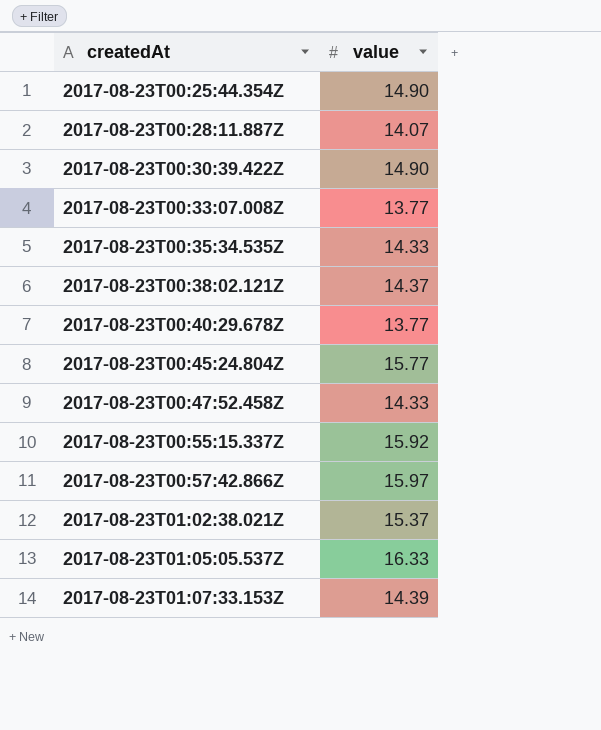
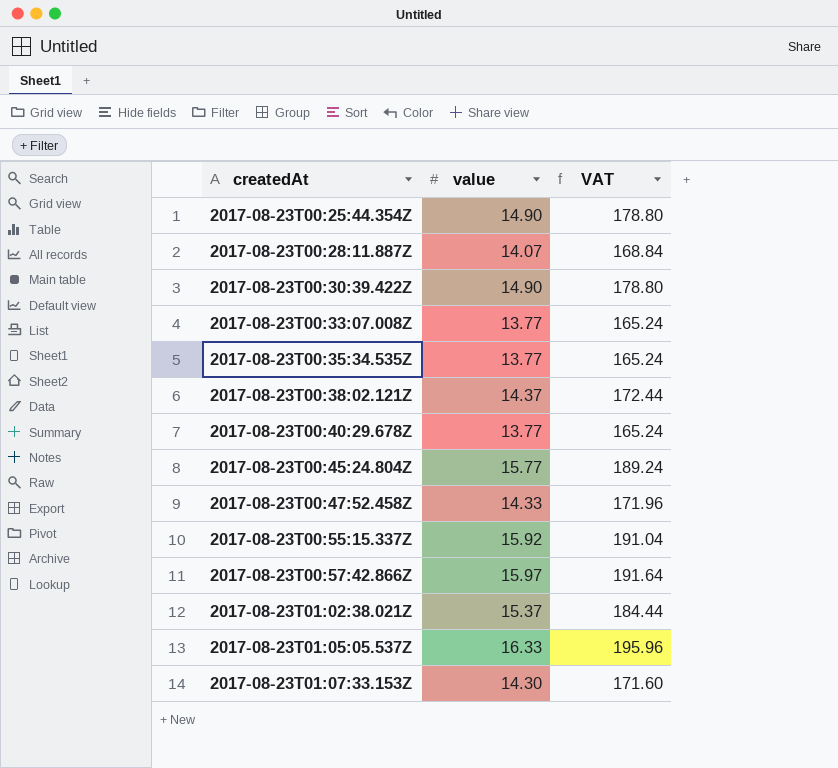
column VAT | formula: none -> [value] * 12
2017-08-23T00:35:34.535Z | value: 14.33 -> 13.77
2017-08-23T01:07:33.153Z | value: 14.39 -> 14.30

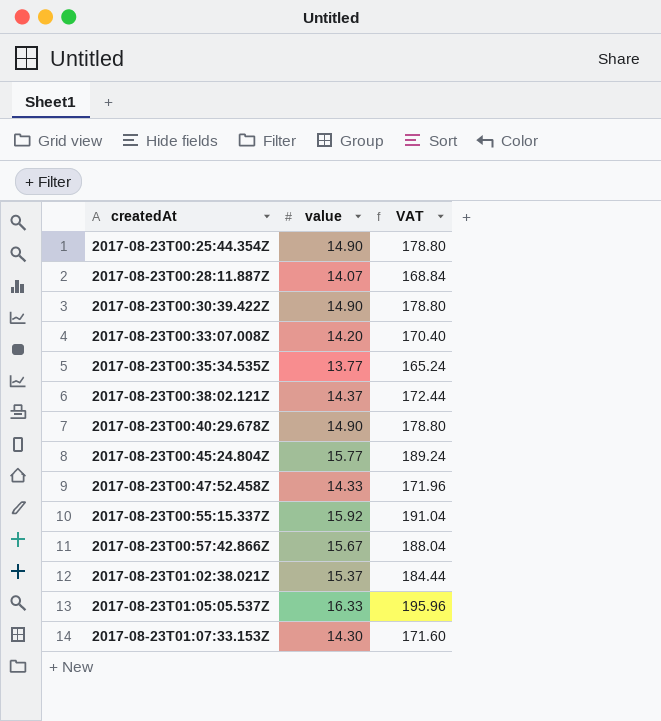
2017-08-23T00:33:07.008Z | value: 13.77 -> 14.20
2017-08-23T00:33:07.008Z | VAT: 165.24 -> 170.40
2017-08-23T00:40:29.678Z | value: 13.77 -> 14.90
2017-08-23T00:40:29.678Z | VAT: 165.24 -> 178.80
2017-08-23T00:57:42.866Z | value: 15.97 -> 15.67
2017-08-23T00:57:42.866Z | VAT: 191.64 -> 188.04

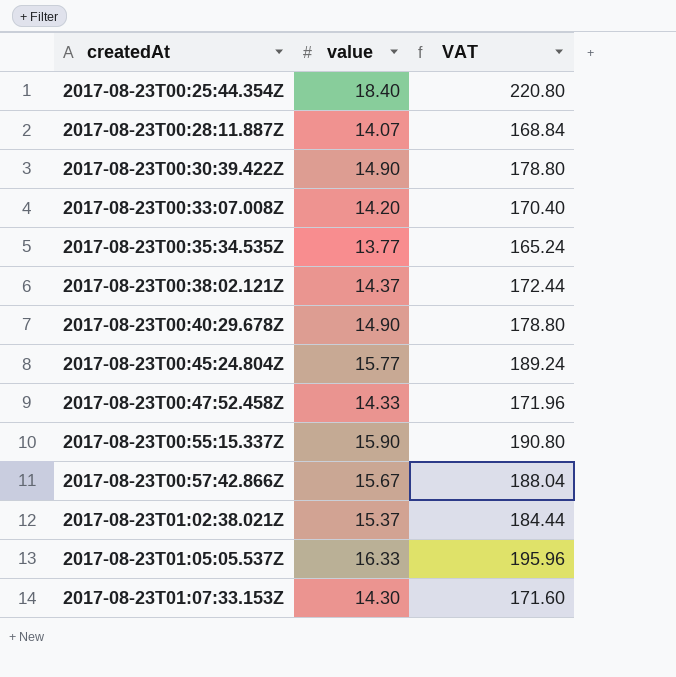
2017-08-23T00:25:44.354Z | value: 14.90 -> 18.40
2017-08-23T00:25:44.354Z | VAT: 178.80 -> 220.80
2017-08-23T00:55:15.337Z | value: 15.92 -> 15.90
2017-08-23T00:55:15.337Z | VAT: 191.04 -> 190.80

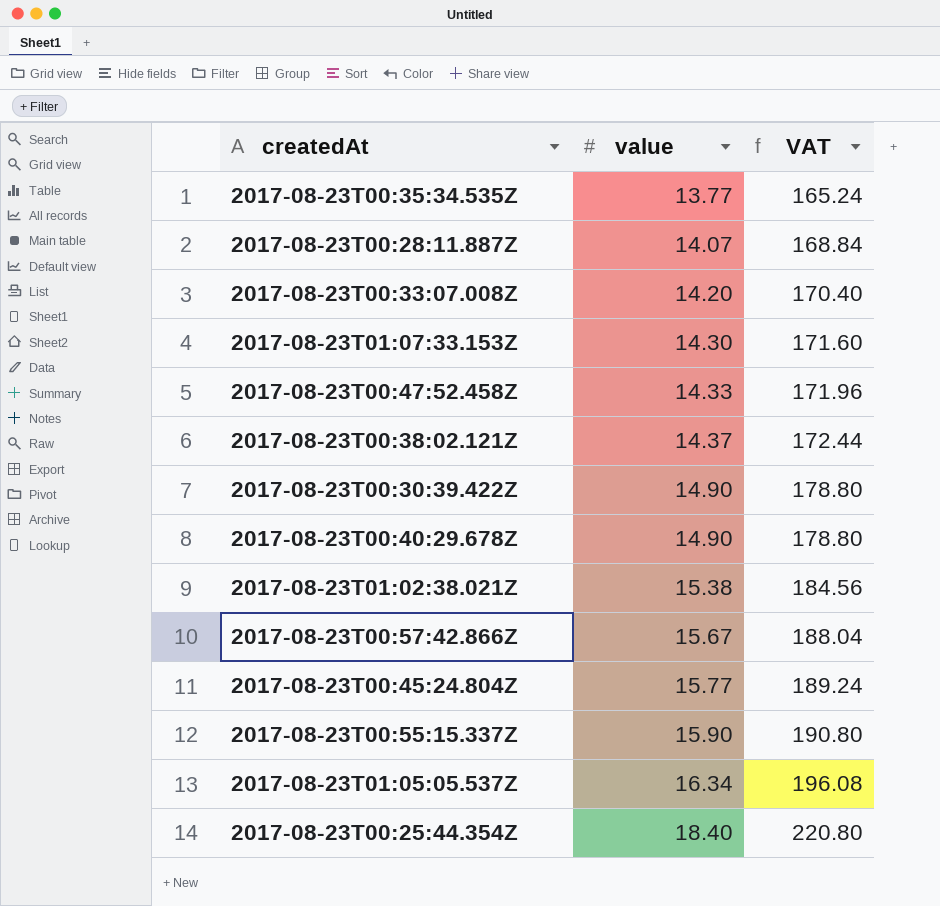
row order: createdAt ascending -> value ascending
2017-08-23T01:02:38.021Z | value: 15.37 -> 15.38
2017-08-23T01:02:38.021Z | VAT: 184.44 -> 184.56
2017-08-23T01:05:05.537Z | value: 16.33 -> 16.34
2017-08-23T01:05:05.537Z | VAT: 195.96 -> 196.08

